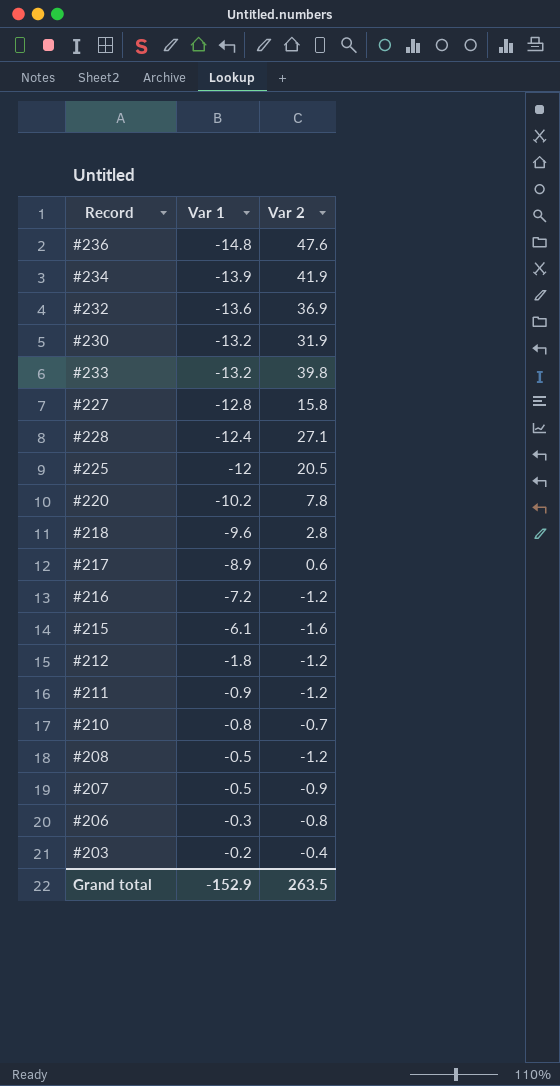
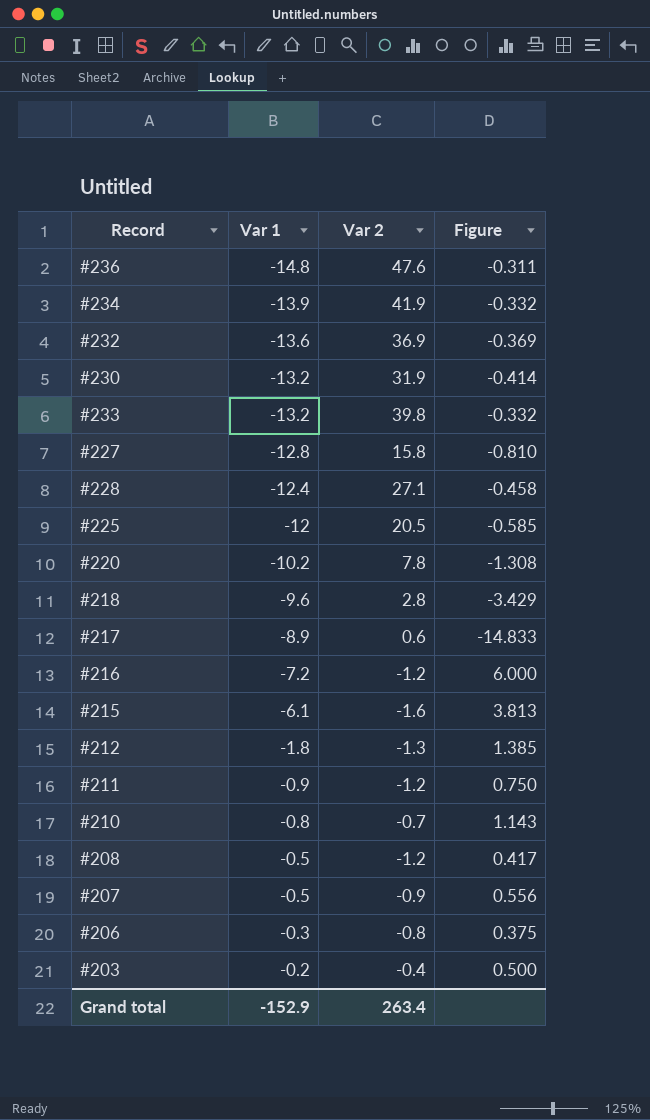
column Figure | formula: none -> [Var 1] / [Var 2]
#212 | Var 2: -1.2 -> -1.3
Grand total | Var 2: 263.5 -> 263.4

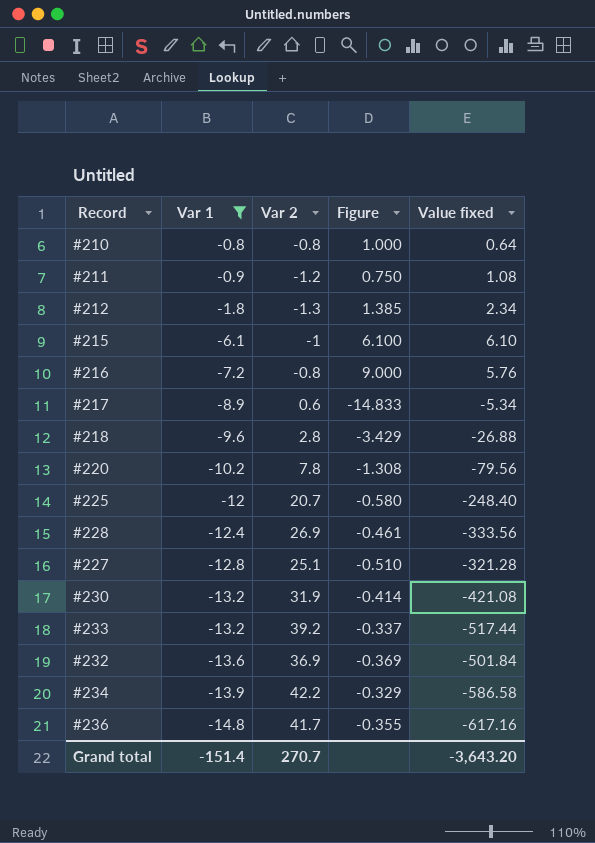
filter: none -> Var 1 <= -0.8
row order: Var 1 ascending -> Var 1 descending
column Value fixed | formula: none -> [Var 1] * [Var 2]
#210 | Var 2: -0.7 -> -0.8
#210 | Figure: 1.143 -> 1.000
#215 | Var 2: -1.6 -> -1
#215 | Figure: 3.813 -> 6.100
#216 | Var 2: -1.2 -> -0.8
#216 | Figure: 6.000 -> 9.000
#225 | Var 2: 20.5 -> 20.7
#225 | Figure: -0.585 -> -0.580
#228 | Var 2: 27.1 -> 26.9
#228 | Figure: -0.458 -> -0.461
#227 | Var 2: 15.8 -> 25.1
#227 | Figure: -0.810 -> -0.510
#233 | Var 2: 39.8 -> 39.2
#233 | Figure: -0.332 -> -0.337
#234 | Var 2: 41.9 -> 42.2
#234 | Figure: -0.332 -> -0.329
#236 | Var 2: 47.6 -> 41.7
#236 | Figure: -0.311 -> -0.355
Grand total | Var 1: -152.9 -> -151.4
Grand total | Var 2: 263.4 -> 270.7

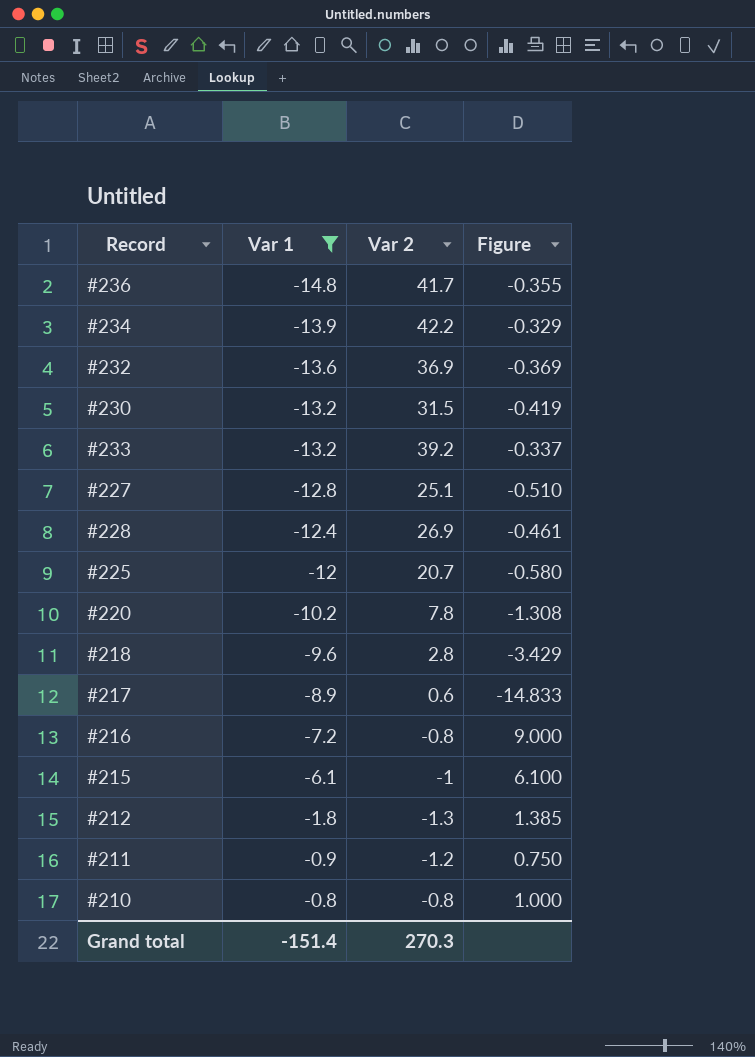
row order: Var 1 descending -> Var 1 ascending
column Value fixed | formula: [Var 1] * [Var 2] -> none
#230 | Var 2: 31.9 -> 31.5
#230 | Figure: -0.414 -> -0.419
Grand total | Var 2: 270.7 -> 270.3

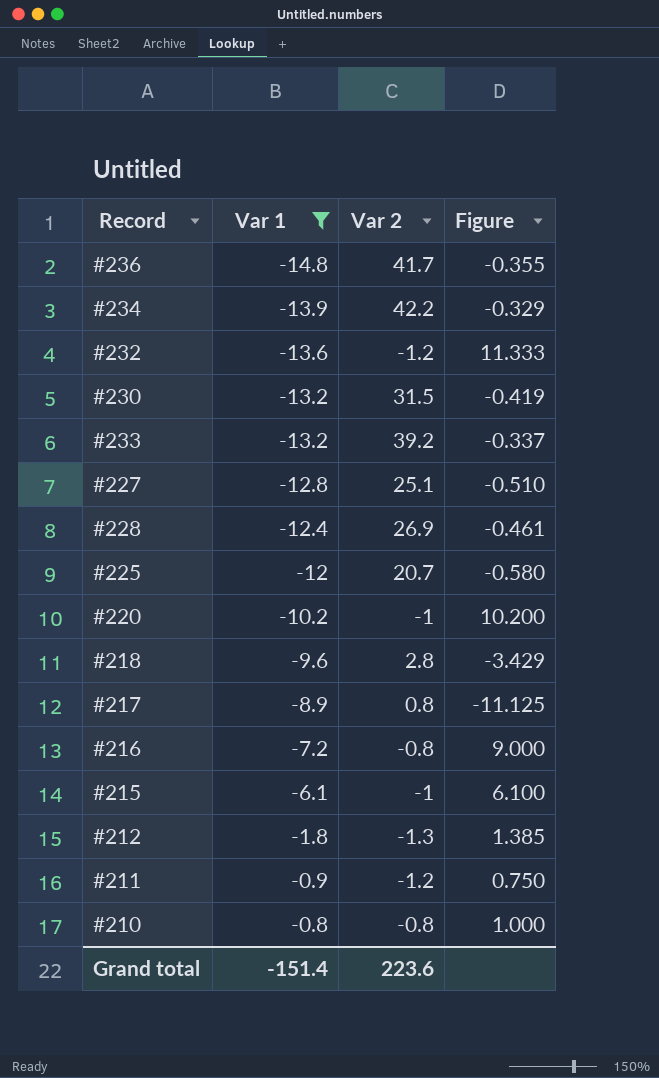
#232 | Var 2: 36.9 -> -1.2
#232 | Figure: -0.369 -> 11.333
#220 | Var 2: 7.8 -> -1
#220 | Figure: -1.308 -> 10.200
#217 | Var 2: 0.6 -> 0.8
#217 | Figure: -14.833 -> -11.125
Grand total | Var 2: 270.3 -> 223.6

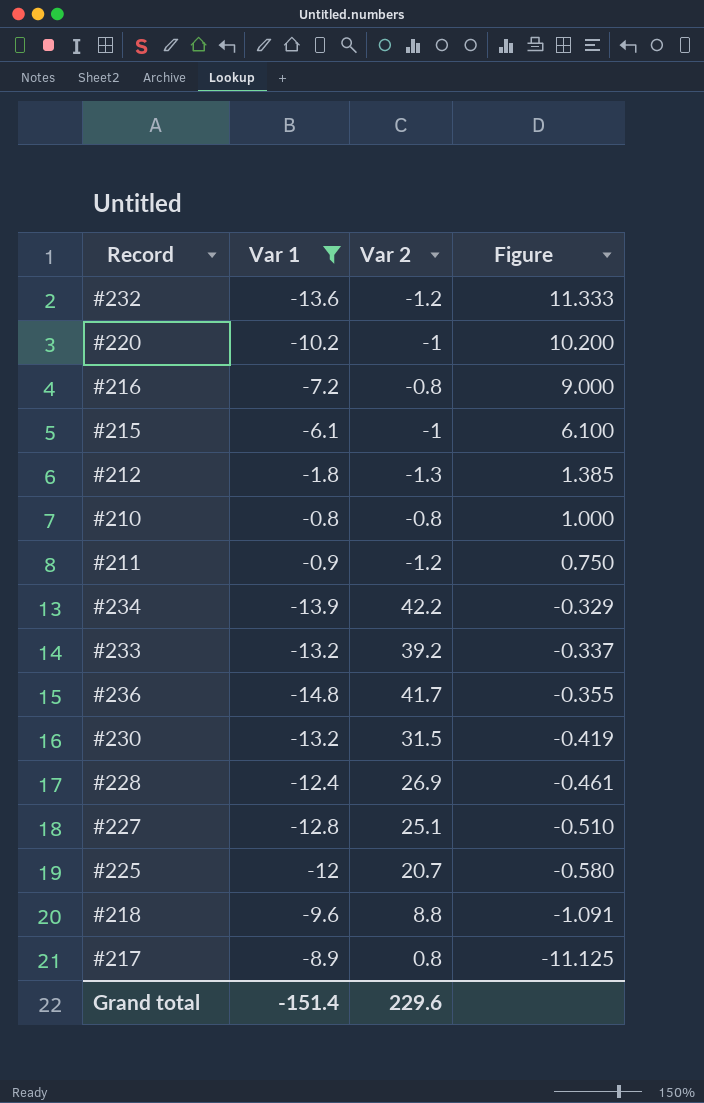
row order: Var 1 ascending -> Figure descending
#218 | Var 2: 2.8 -> 8.8
#218 | Figure: -3.429 -> -1.091
Grand total | Var 2: 223.6 -> 229.6

